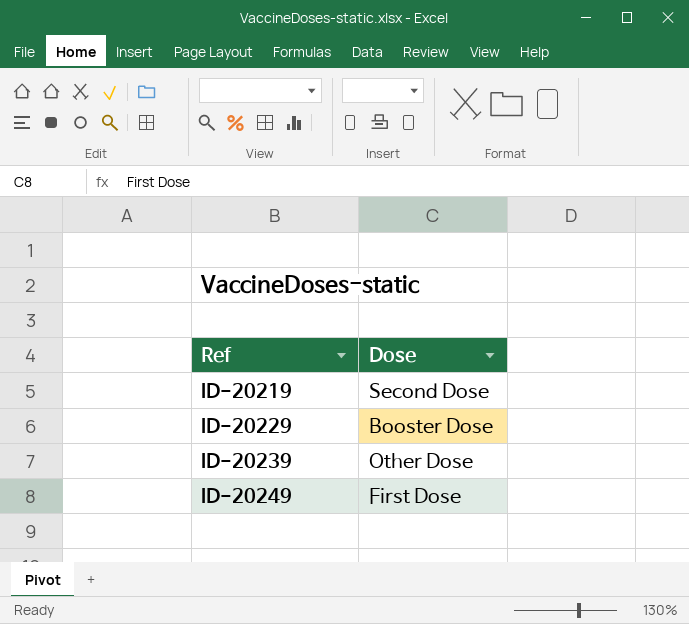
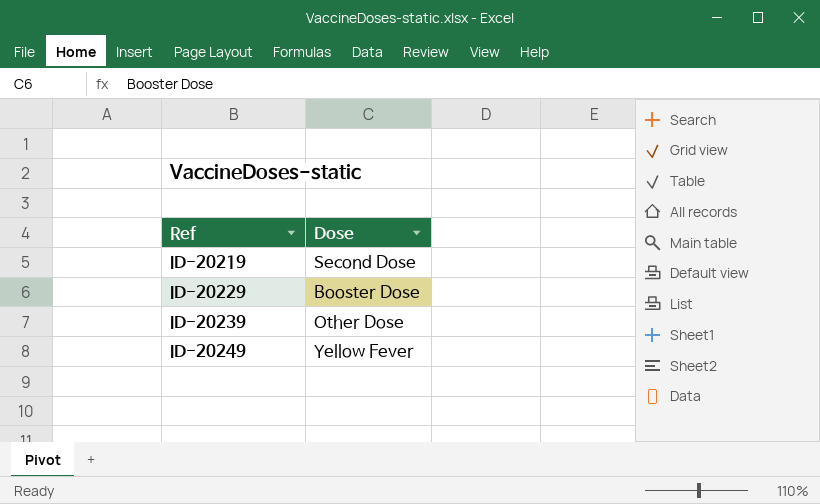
ID-20249 | Dose: First Dose -> Yellow Fever

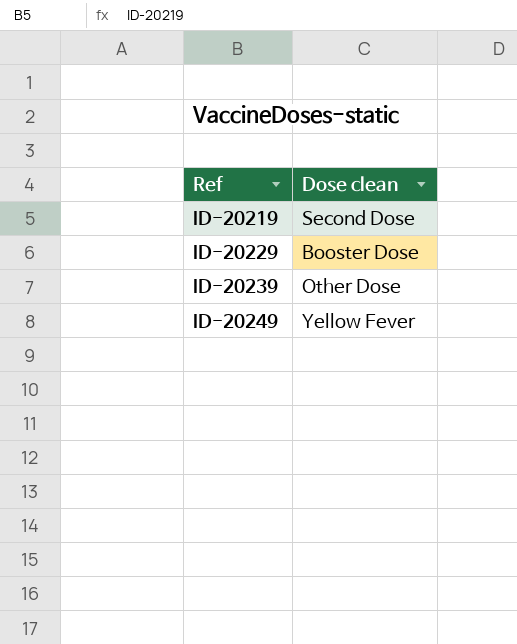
column name: Dose -> Dose clean

